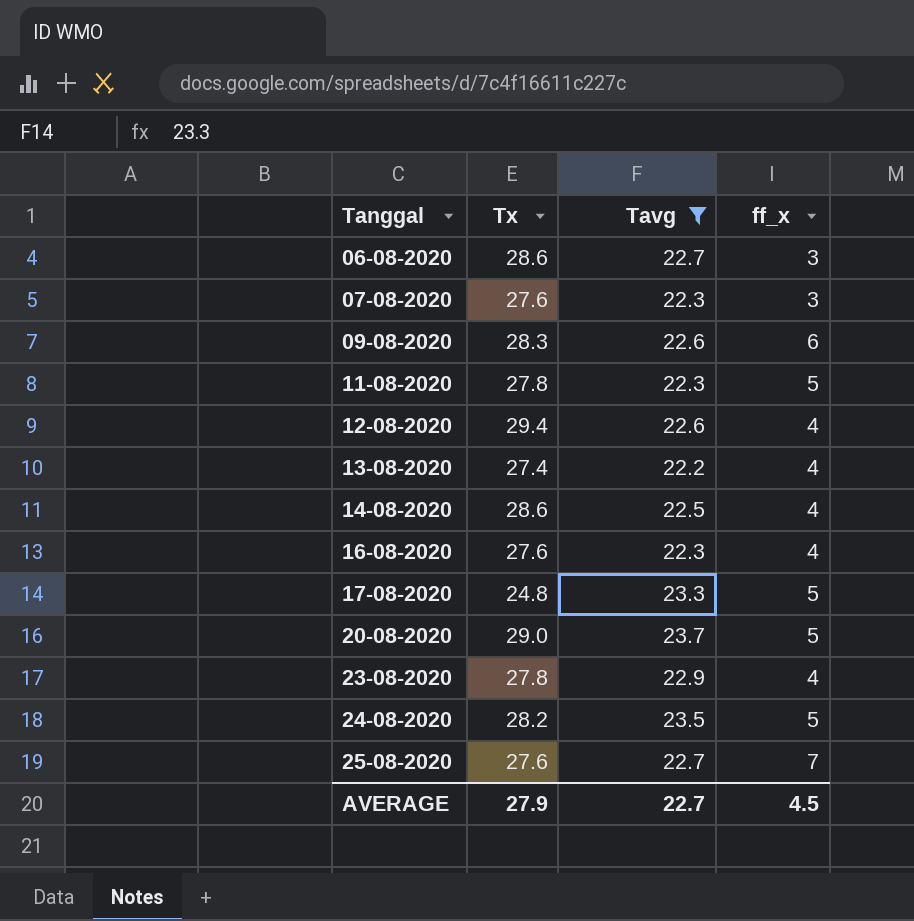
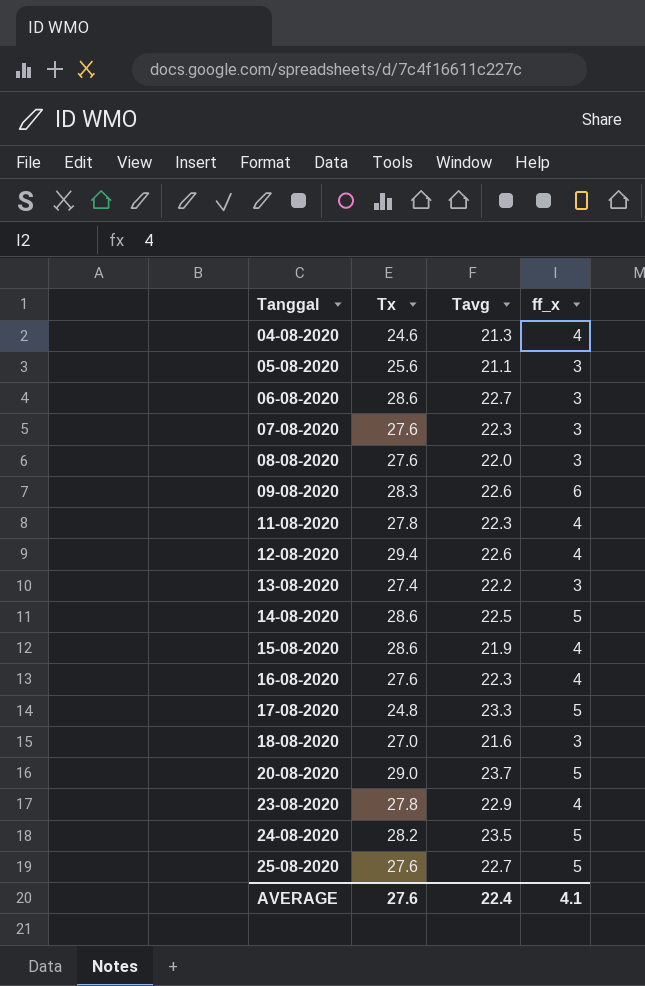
filter: Tavg >= 22.2 -> none
11-08-2020 | ff_x: 5 -> 4
13-08-2020 | ff_x: 4 -> 3
14-08-2020 | ff_x: 4 -> 5
25-08-2020 | ff_x: 7 -> 5
AVERAGE | Tx: 27.9 -> 27.6
AVERAGE | Tavg: 22.7 -> 22.4
AVERAGE | ff_x: 4.5 -> 4.1

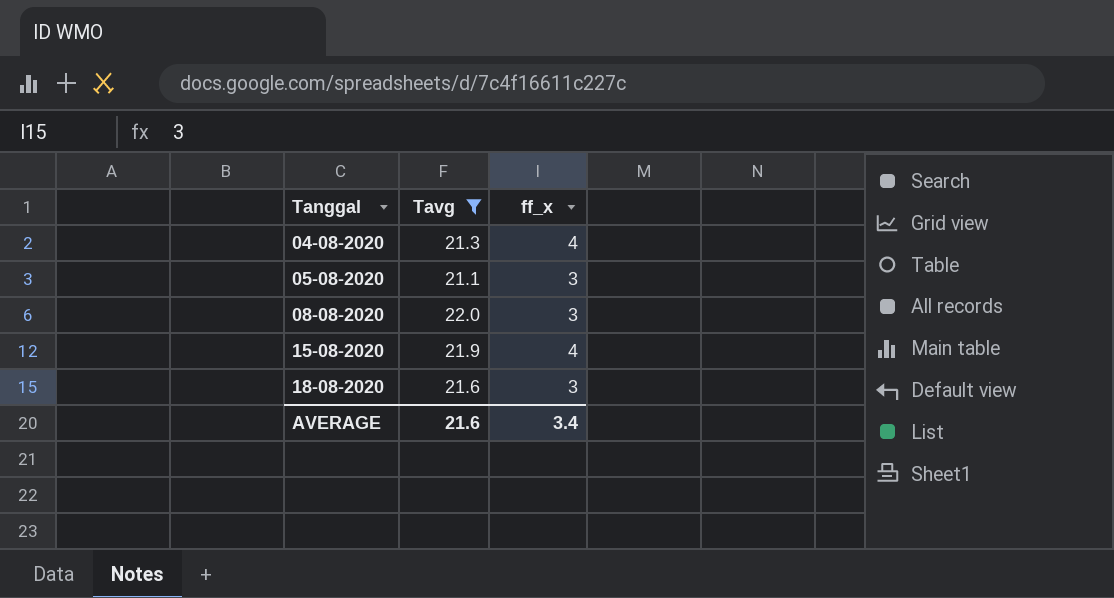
filter: none -> Tavg <= 22.0
column Tx | position: 2 -> none
AVERAGE | Tavg: 22.4 -> 21.6
AVERAGE | ff_x: 4.1 -> 3.4

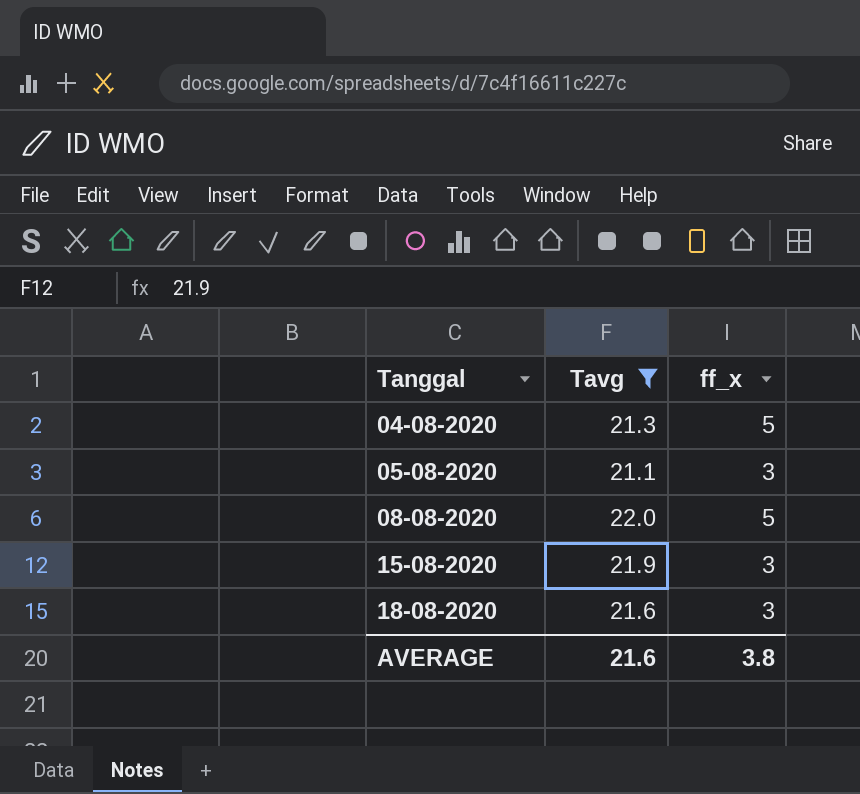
04-08-2020 | ff_x: 4 -> 5
08-08-2020 | ff_x: 3 -> 5
15-08-2020 | ff_x: 4 -> 3
AVERAGE | ff_x: 3.4 -> 3.8

